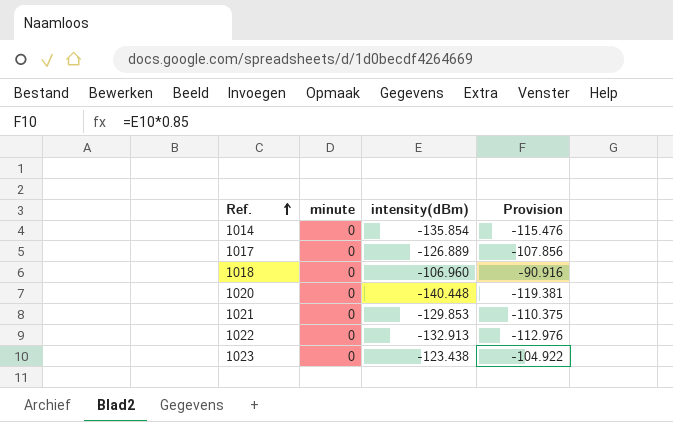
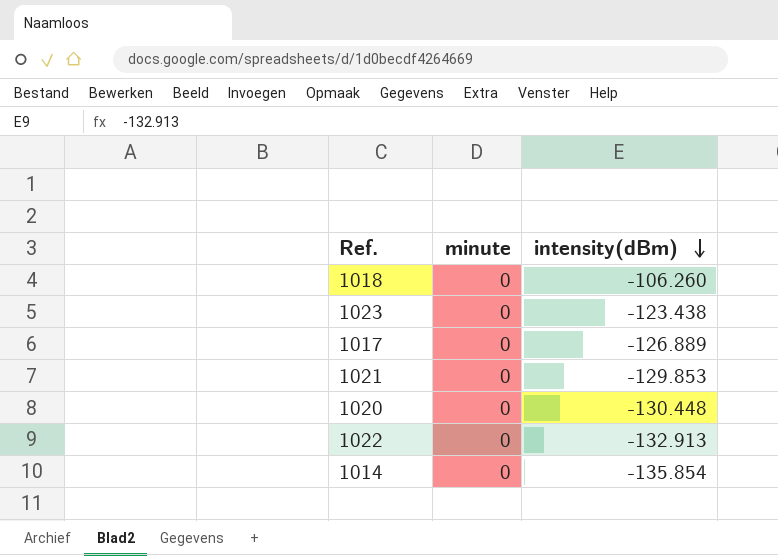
row order: Ref. ascending -> intensity(dBm) descending
column Provision | formula: [intensity(dBm)] * 0.85 -> none
1018 | intensity(dBm): -106.960 -> -106.260
1020 | intensity(dBm): -140.448 -> -130.448

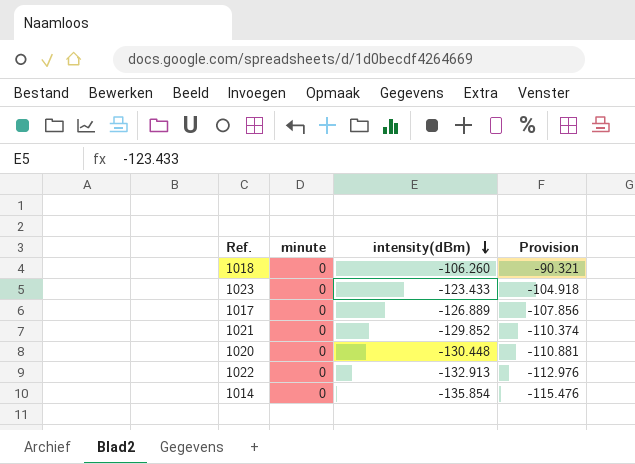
column Provision | formula: none -> [intensity(dBm)] * 0.85
1023 | intensity(dBm): -123.438 -> -123.433
1021 | intensity(dBm): -129.853 -> -129.852

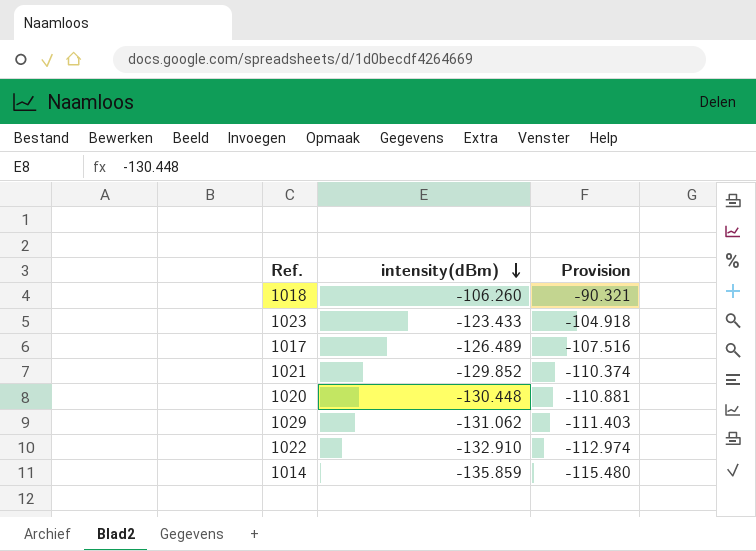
column minute | position: 2 -> none
1017 | intensity(dBm): -126.889 -> -126.489
1017 | Provision: -107.856 -> -107.516
row 1029: none -> -131.062 | -111.403
1022 | intensity(dBm): -132.913 -> -132.910
1022 | Provision: -112.976 -> -112.974
1014 | intensity(dBm): -135.854 -> -135.859
1014 | Provision: -115.476 -> -115.480

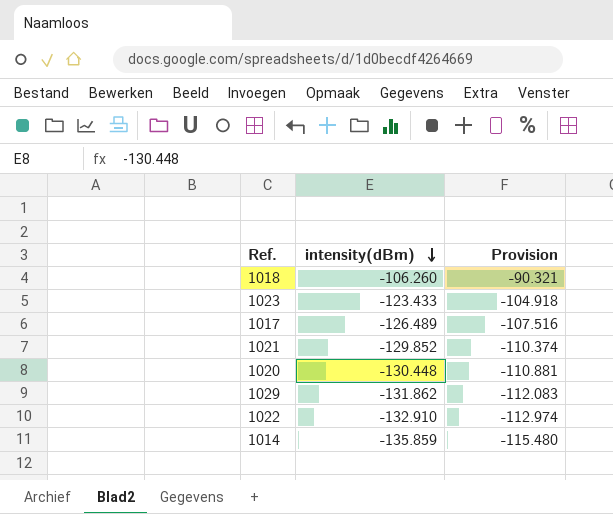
1029 | intensity(dBm): -131.062 -> -131.862
1029 | Provision: -111.403 -> -112.083

